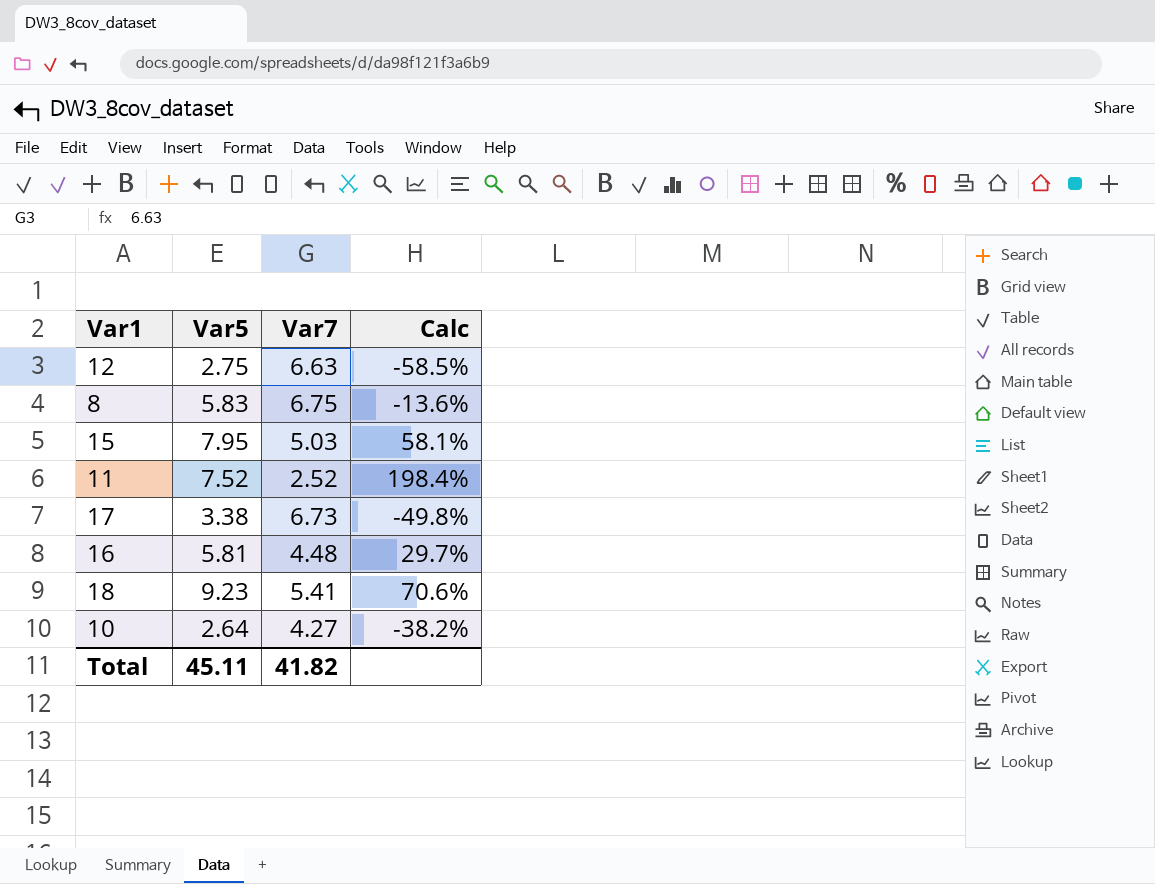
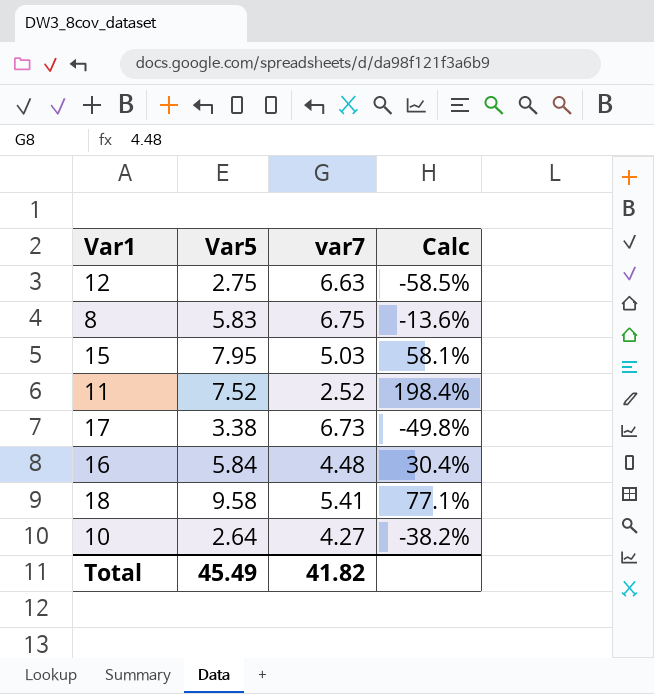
column name: Var7 -> var7
16 | Var5: 5.81 -> 5.84
16 | Calc: 29.7% -> 30.4%
18 | Var5: 9.23 -> 9.58
18 | Calc: 70.6% -> 77.1%
Total | Var5: 45.11 -> 45.49

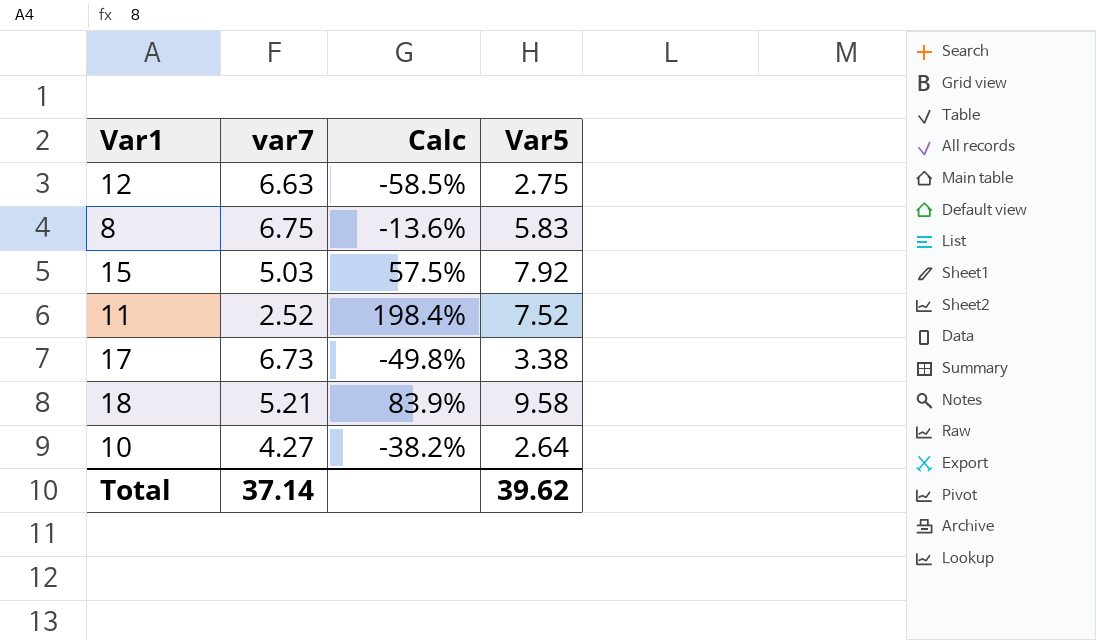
column Var5 | position: 2 -> 4
row 16: 5.84 | 4.48 | 30.4% -> none
15 | Calc: 58.1% -> 57.5%
15 | Var5: 7.95 -> 7.92
18 | var7: 5.41 -> 5.21
18 | Calc: 77.1% -> 83.9%
Total | var7: 41.82 -> 37.14
Total | Var5: 45.49 -> 39.62

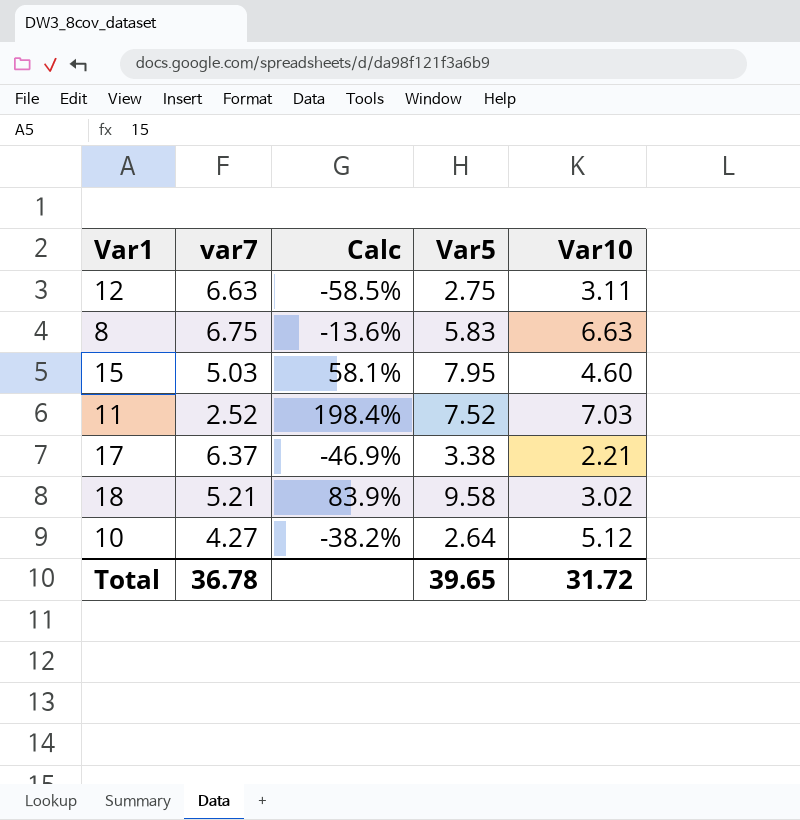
column Var10 | position: none -> 5
15 | Calc: 57.5% -> 58.1%
15 | Var5: 7.92 -> 7.95
17 | var7: 6.73 -> 6.37
17 | Calc: -49.8% -> -46.9%
Total | var7: 37.14 -> 36.78
Total | Var5: 39.62 -> 39.65

